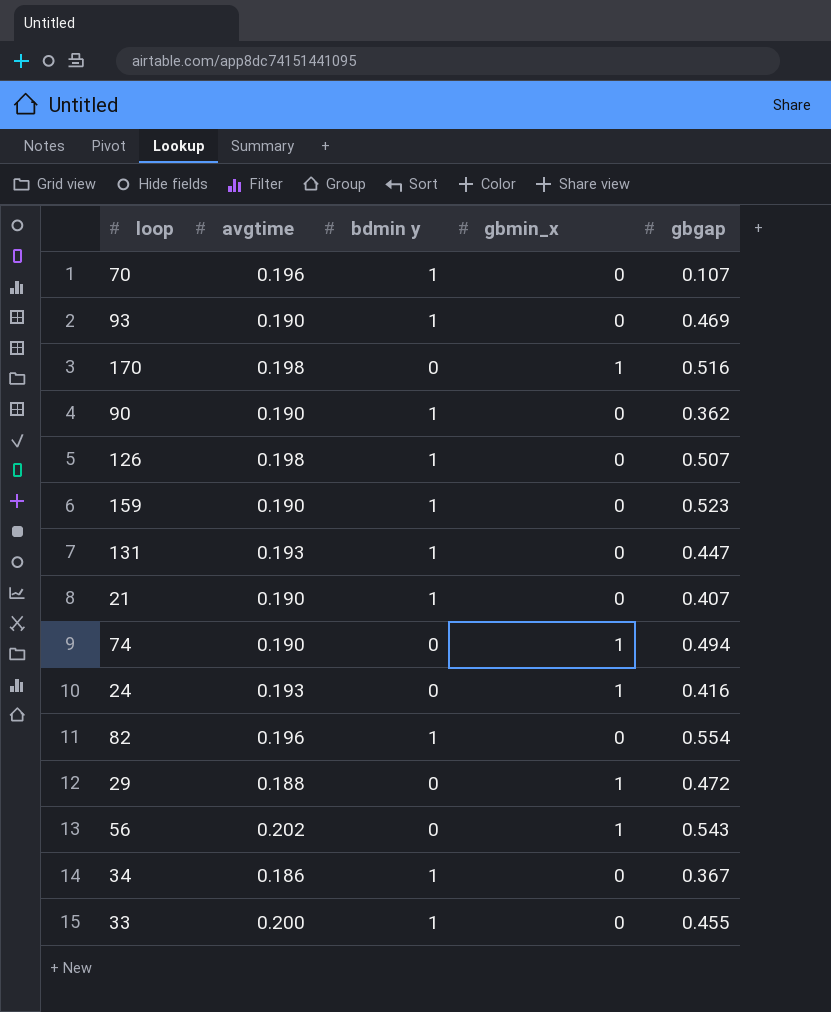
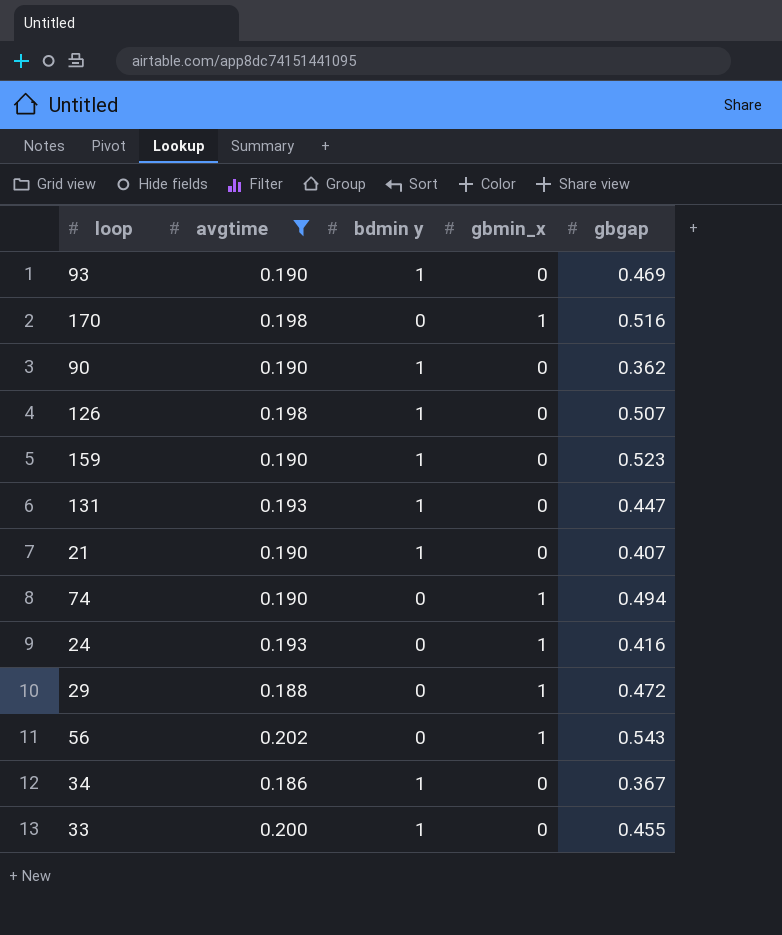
filter: none -> avgtime != 0.196

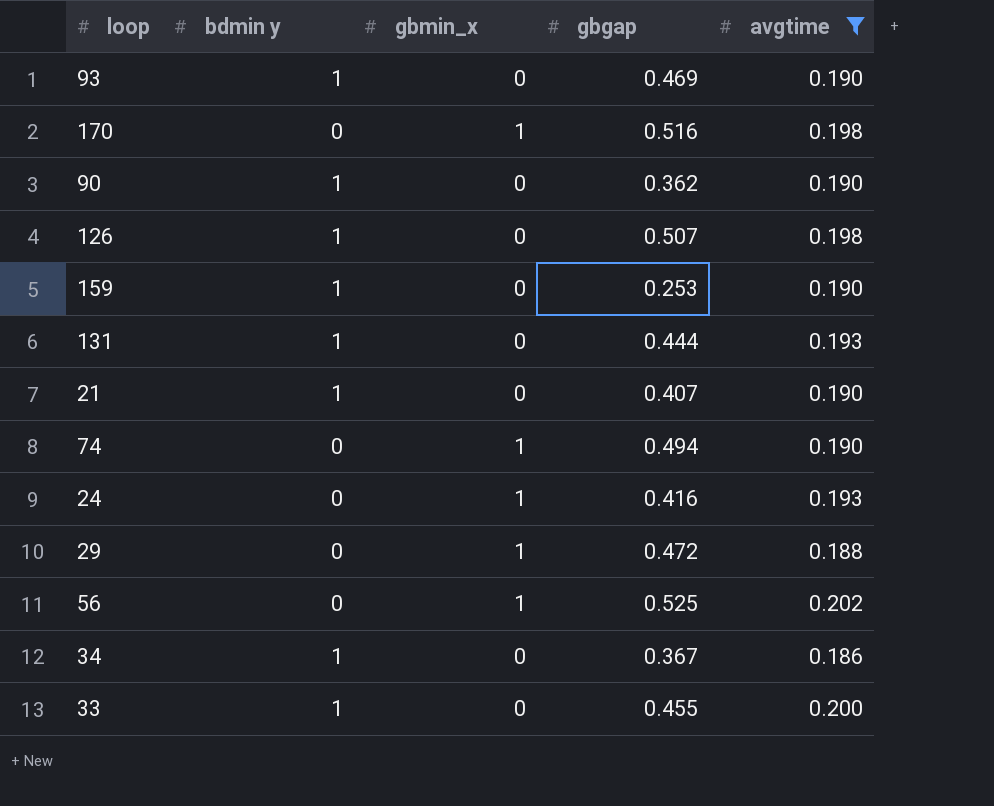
column avgtime | position: 2 -> 5
159 | gbgap: 0.523 -> 0.253
131 | gbgap: 0.447 -> 0.444
56 | gbgap: 0.543 -> 0.525

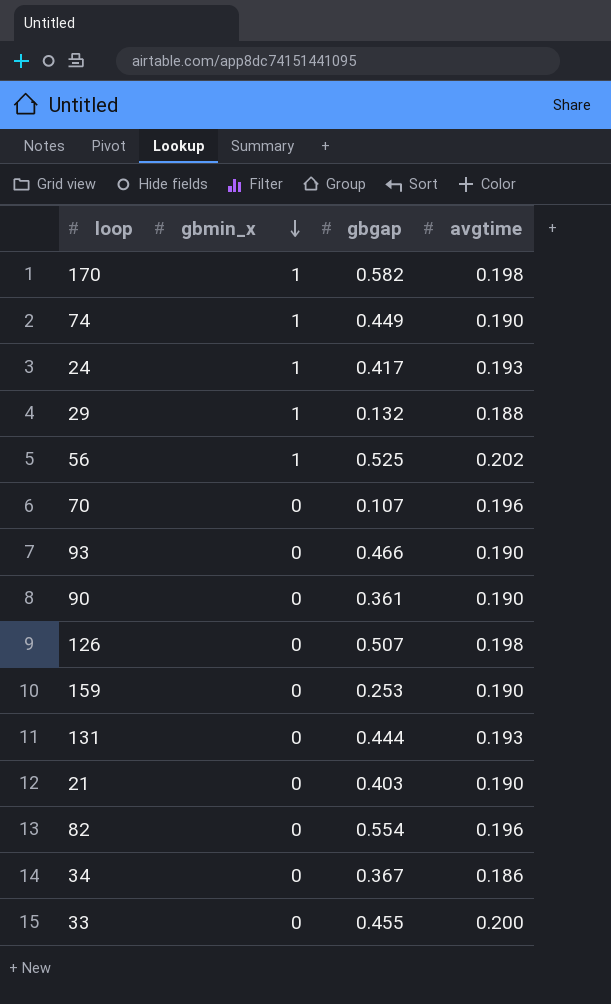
filter: avgtime != 0.196 -> none
row order: none -> gbmin_x descending
column bdmin y | position: 2 -> none
170 | gbgap: 0.516 -> 0.582
74 | gbgap: 0.494 -> 0.449
24 | gbgap: 0.416 -> 0.417
29 | gbgap: 0.472 -> 0.132
93 | gbgap: 0.469 -> 0.466
90 | gbgap: 0.362 -> 0.361
21 | gbgap: 0.407 -> 0.403

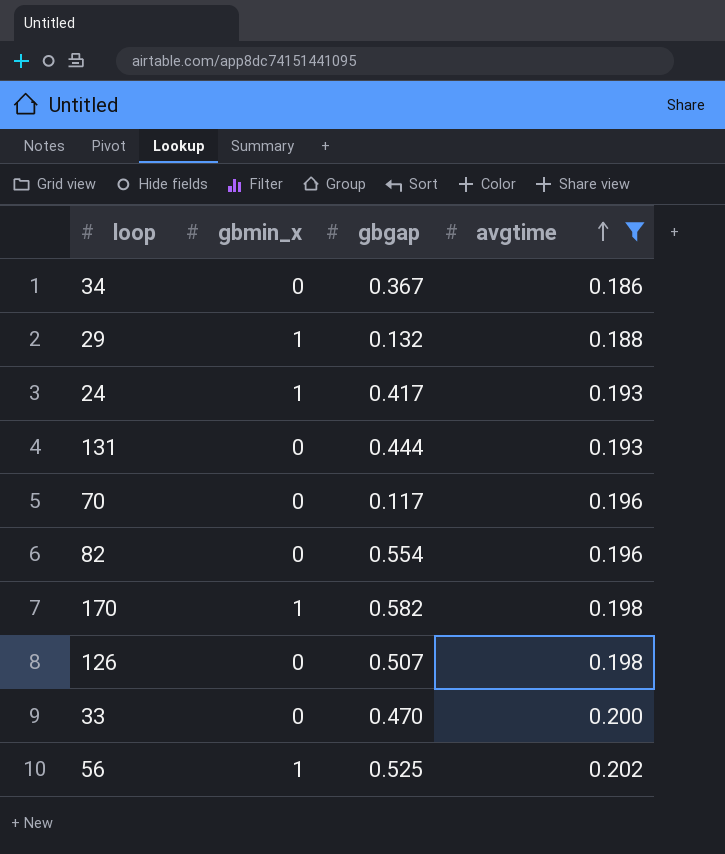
filter: none -> avgtime != 0.190
row order: gbmin_x descending -> avgtime ascending
70 | gbgap: 0.107 -> 0.117
33 | gbgap: 0.455 -> 0.470

